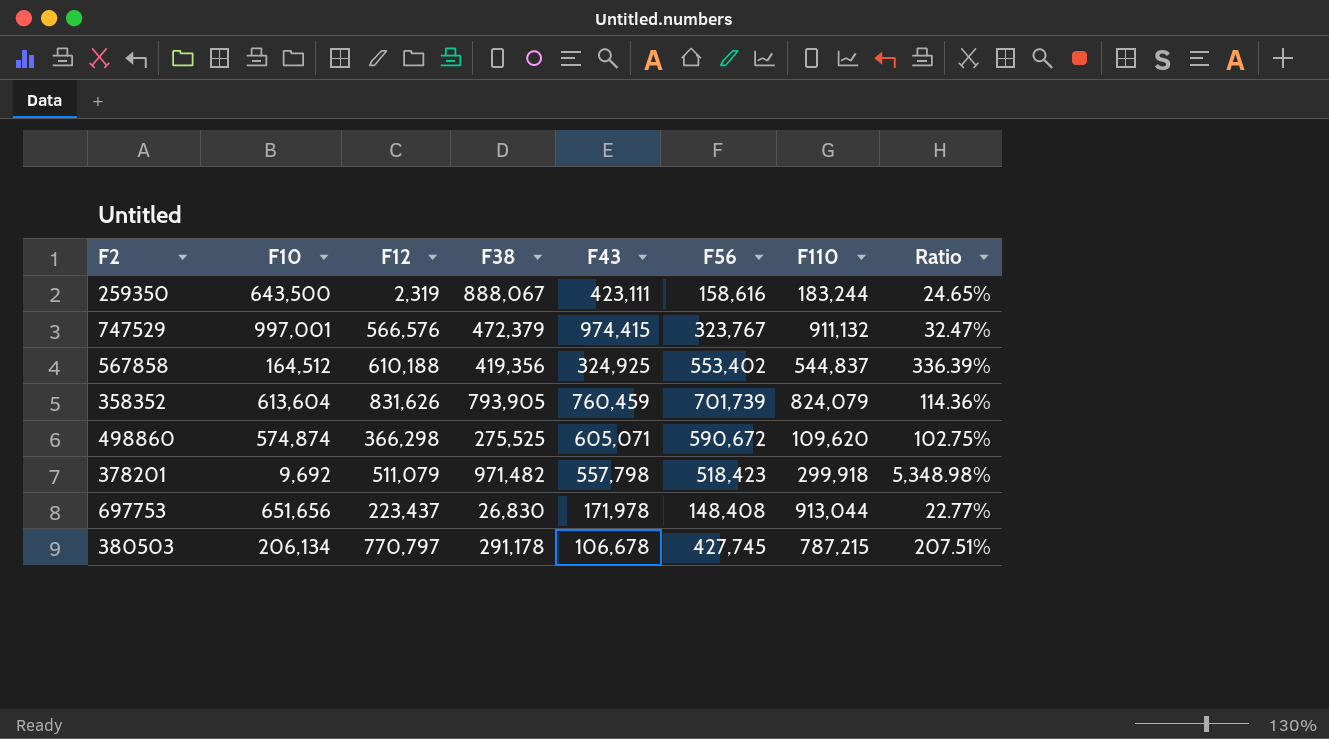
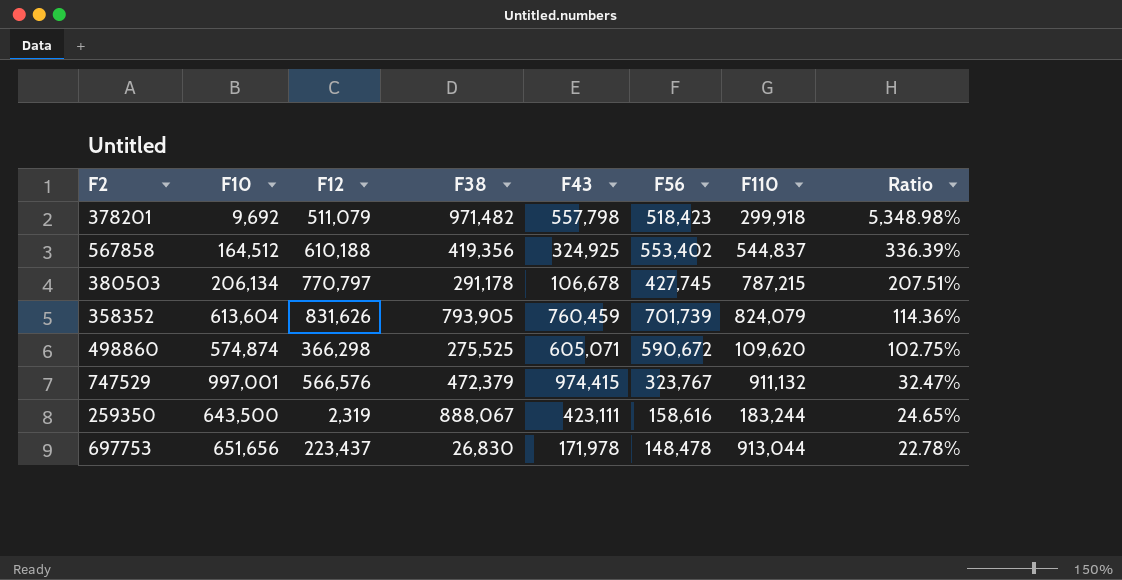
row order: none -> Ratio descending
697753 | F56: 148,408 -> 148,478
697753 | Ratio: 22.77% -> 22.78%

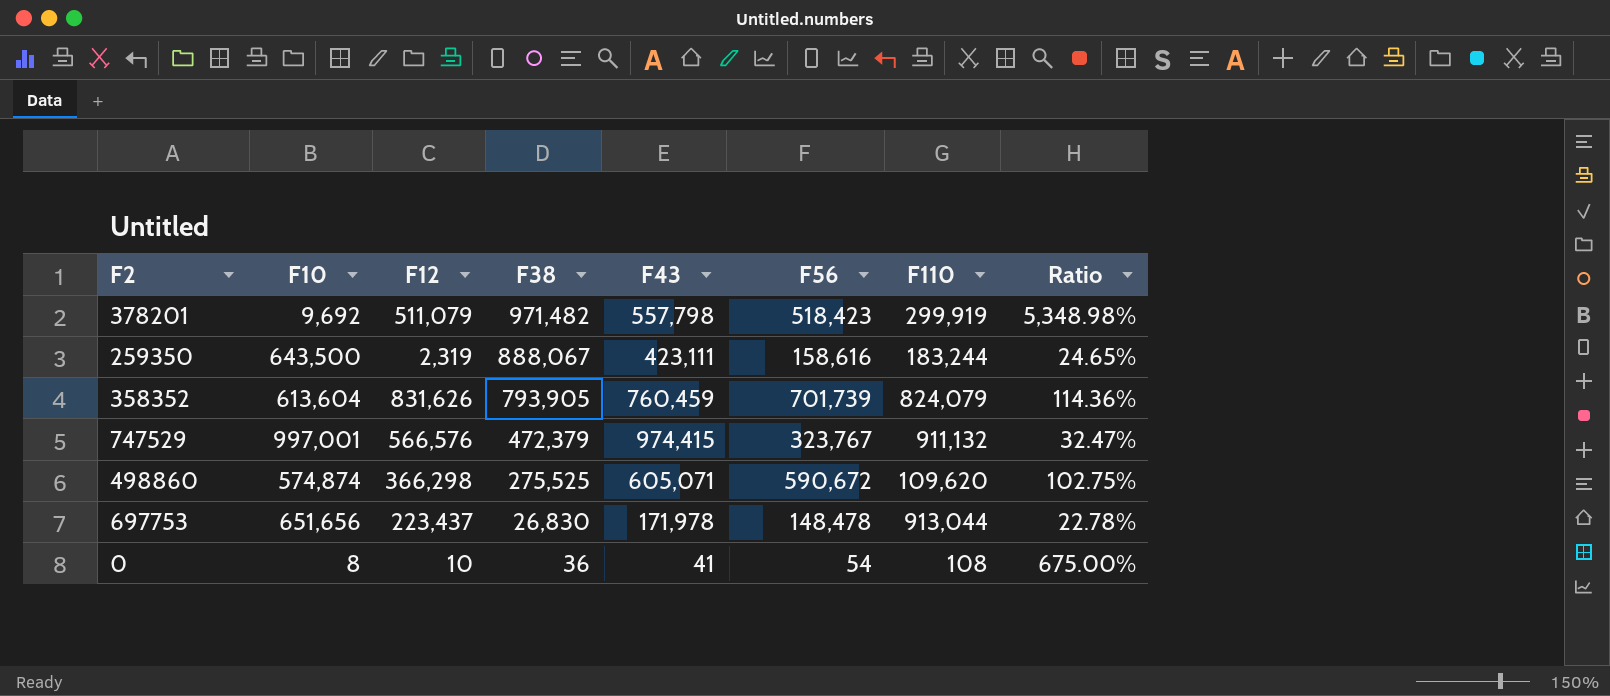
row order: Ratio descending -> F38 descending
row 567858: 164,512 | 610,188 | 419,356 | 324,925 | 553,402 | 544,837 | 336.39% -> none
row 380503: 206,134 | 770,797 | 291,178 | 106,678 | 427,745 | 787,215 | 207.51% -> none
378201 | F110: 299,918 -> 299,919
row 0: none -> 8 | 10 | 36 | 41 | 54 | 108 | 675.00%

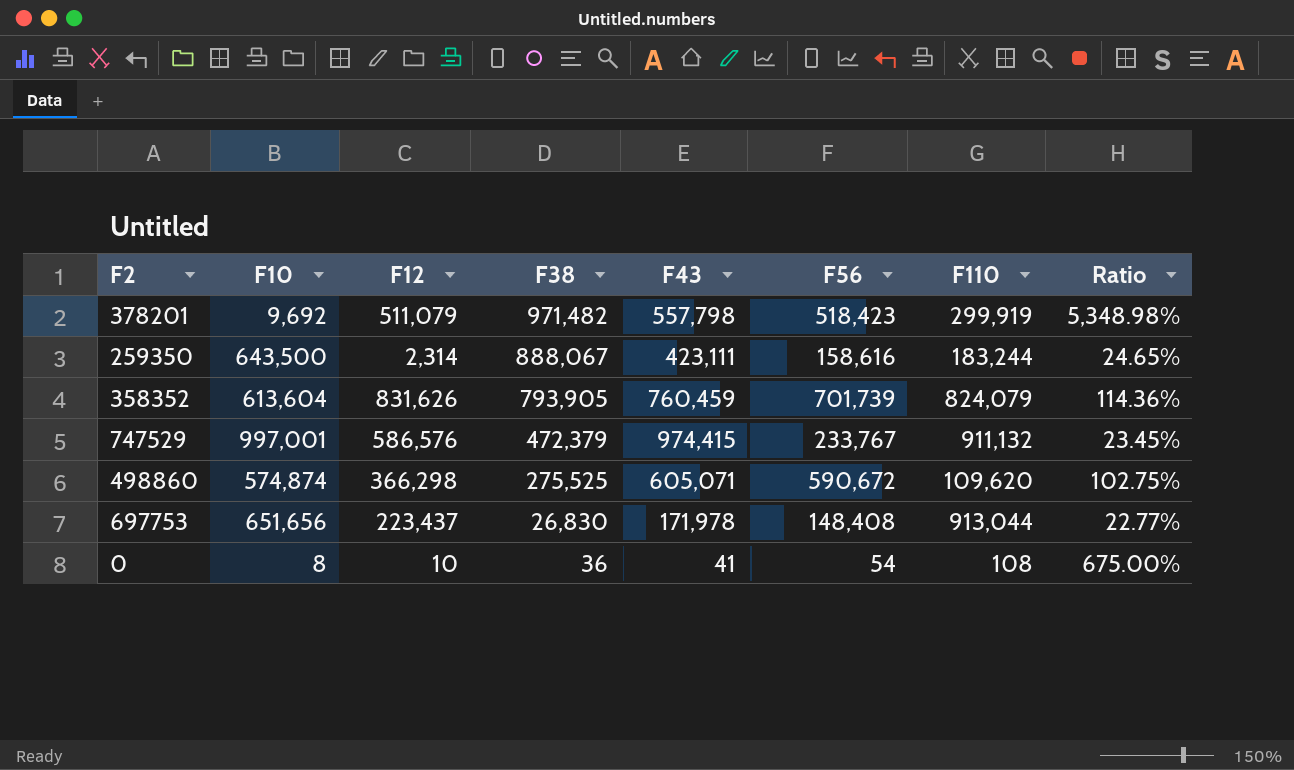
259350 | F12: 2,319 -> 2,314
747529 | F12: 566,576 -> 586,576
747529 | F56: 323,767 -> 233,767
747529 | Ratio: 32.47% -> 23.45%
697753 | F56: 148,478 -> 148,408
697753 | Ratio: 22.78% -> 22.77%

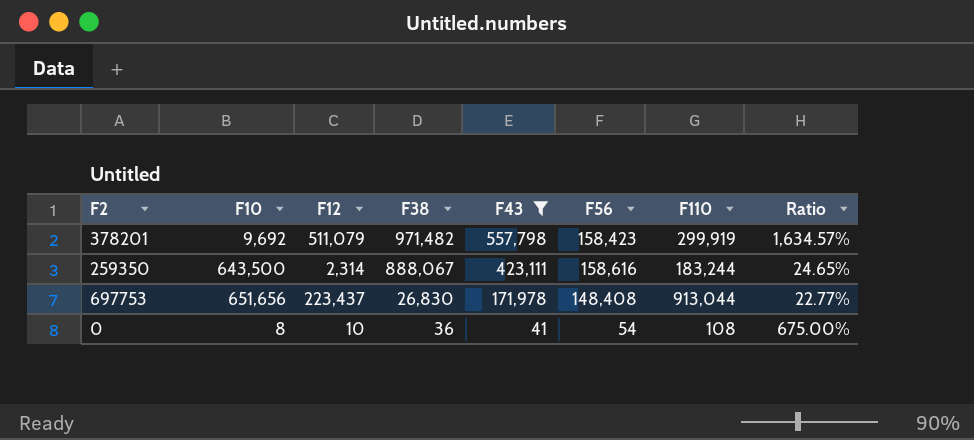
filter: none -> F43 <= 557,798
378201 | F56: 518,423 -> 158,423
378201 | Ratio: 5,348.98% -> 1,634.57%

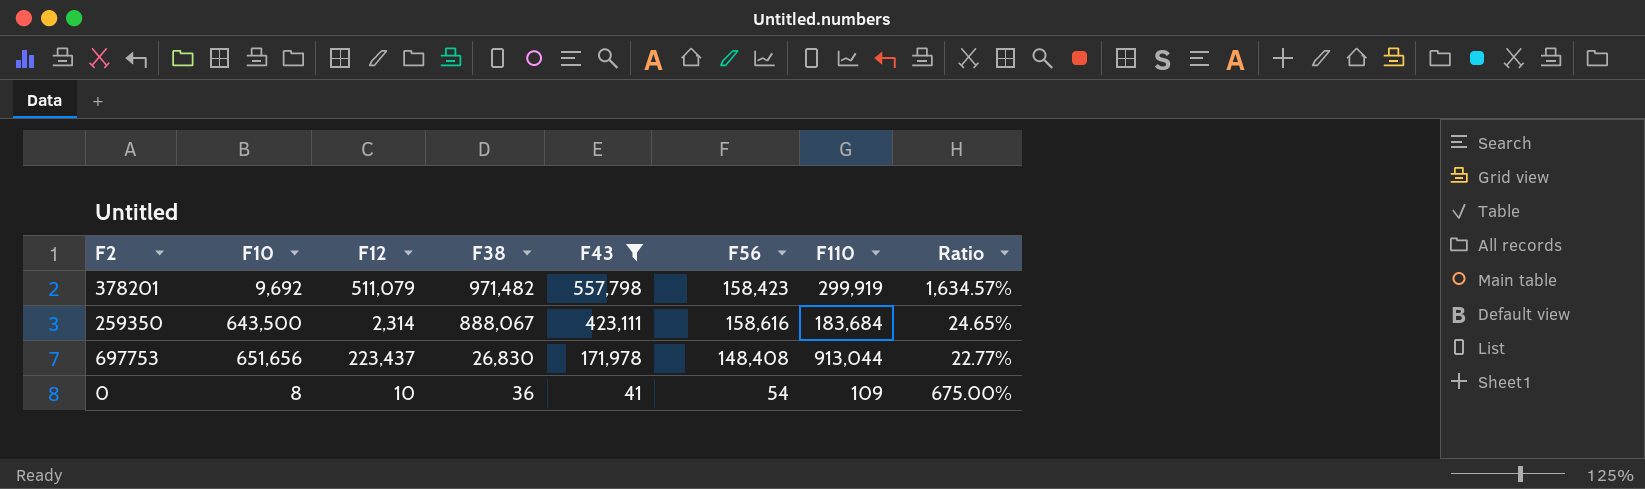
259350 | F110: 183,244 -> 183,684
0 | F110: 108 -> 109

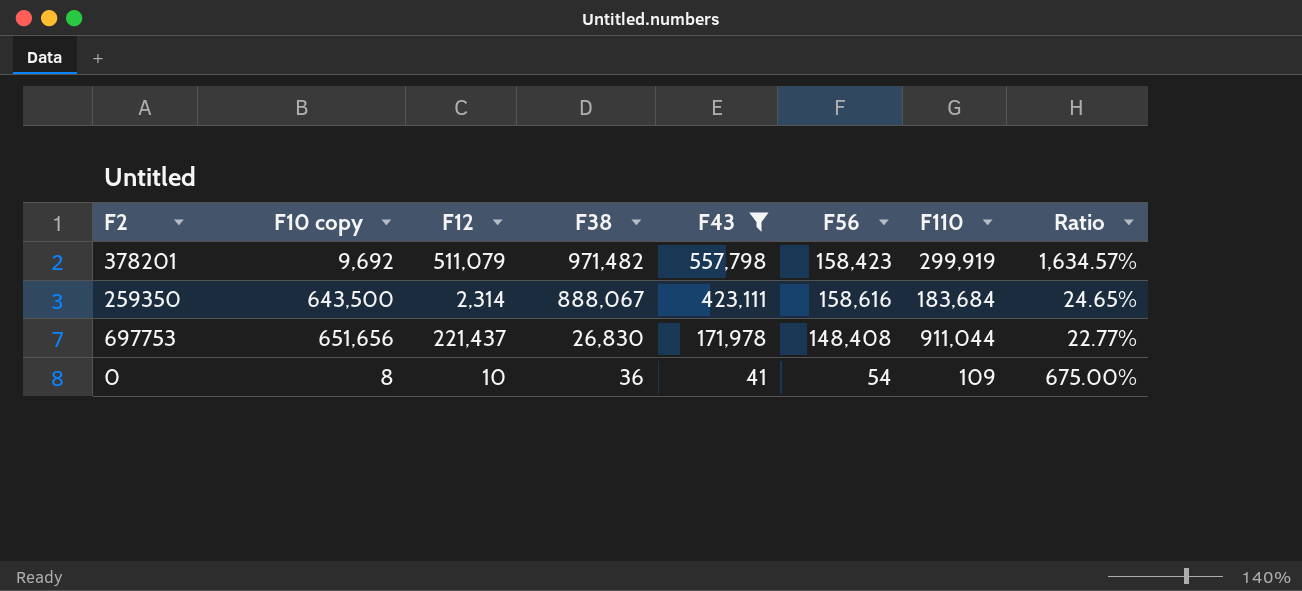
column name: F10 -> F10 copy
697753 | F12: 223,437 -> 221,437
697753 | F110: 913,044 -> 911,044

